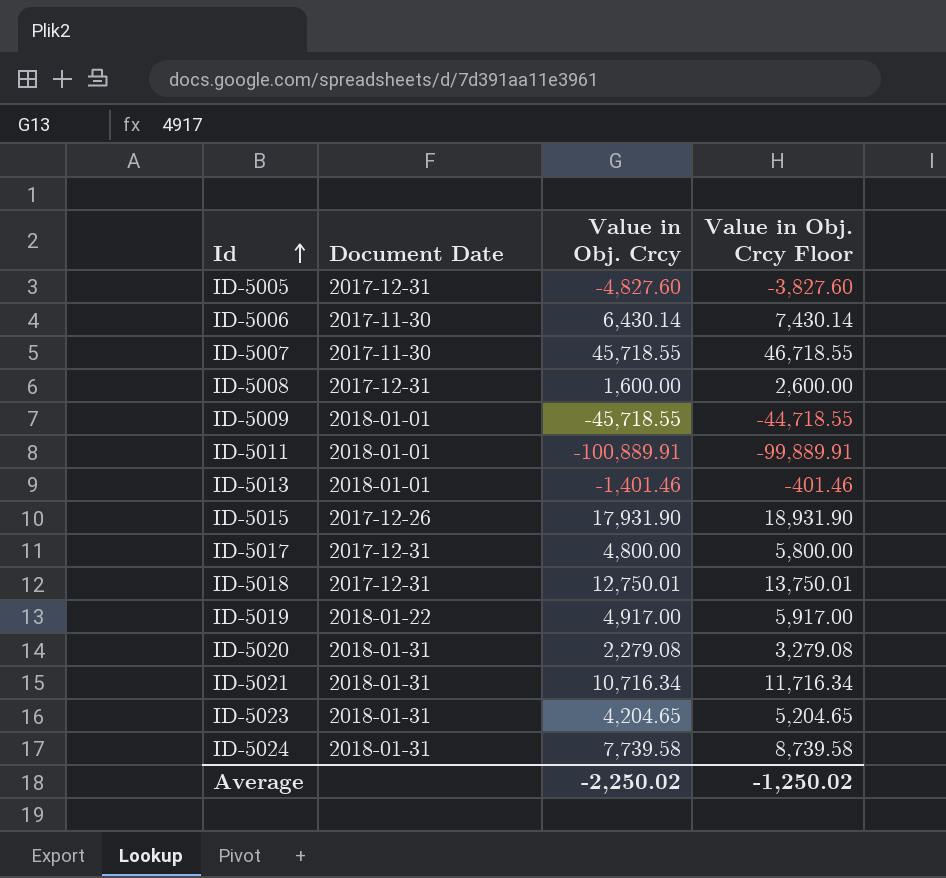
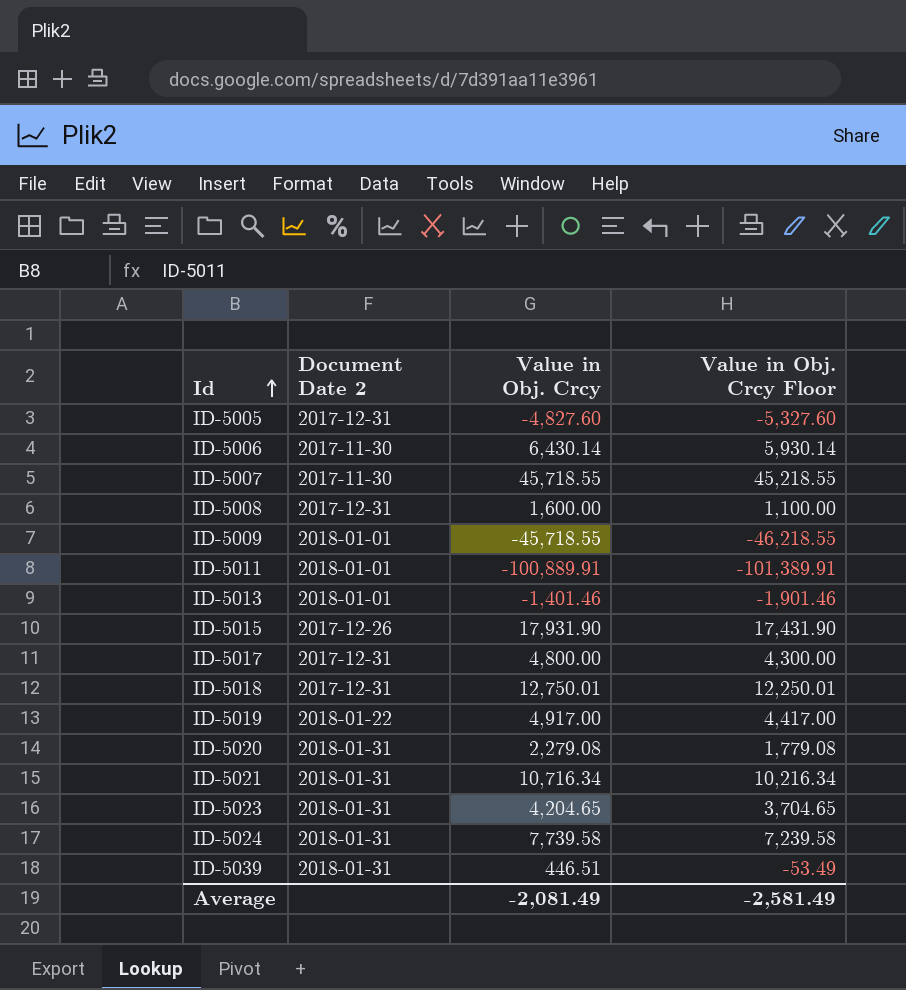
column name: Document Date -> Document Date 2
column Value in Obj. Crcy Floor | formula: [Value in Obj. Crcy] + 1000 -> [Value in Obj. Crcy] - 500
row ID-5039: none -> 2018-01-31 | 446.51 | -53.49
Average | Value in Obj. Crcy: -2,250.02 -> -2,081.49
Average | Value in Obj. Crcy Floor: -1,250.02 -> -2,581.49

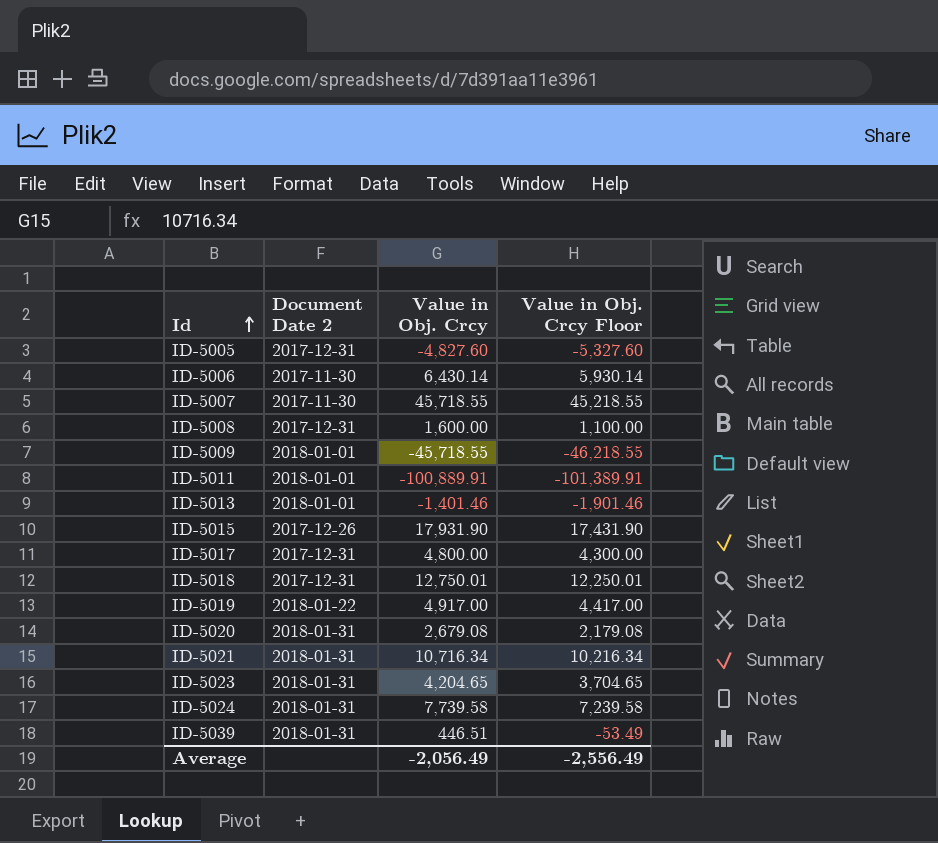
ID-5020 | Value in Obj. Crcy: 2,279.08 -> 2,679.08
ID-5020 | Value in Obj. Crcy Floor: 1,779.08 -> 2,179.08
Average | Value in Obj. Crcy: -2,081.49 -> -2,056.49
Average | Value in Obj. Crcy Floor: -2,581.49 -> -2,556.49

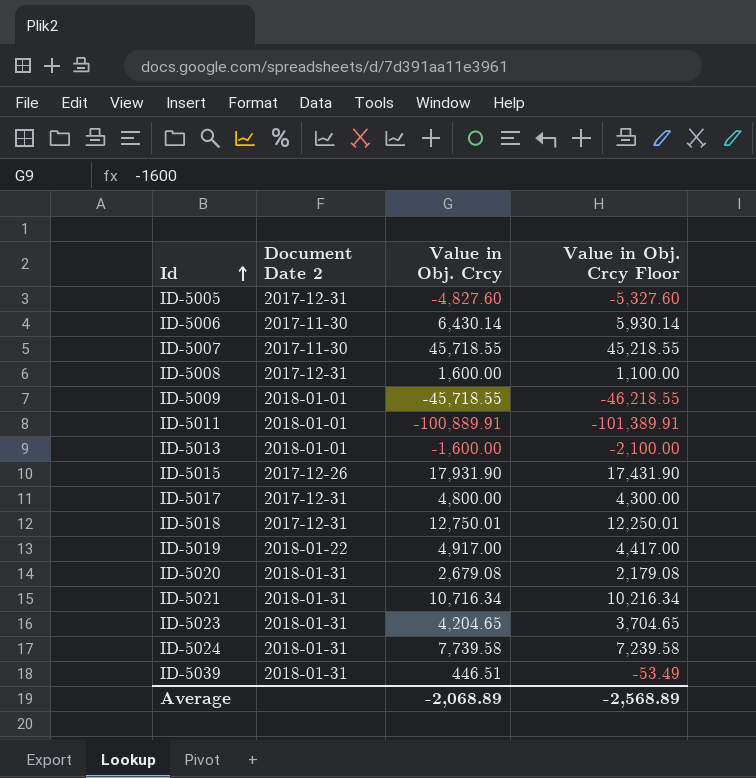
ID-5013 | Value in Obj. Crcy: -1,401.46 -> -1,600.00
ID-5013 | Value in Obj. Crcy Floor: -1,901.46 -> -2,100.00
Average | Value in Obj. Crcy: -2,056.49 -> -2,068.89
Average | Value in Obj. Crcy Floor: -2,556.49 -> -2,568.89

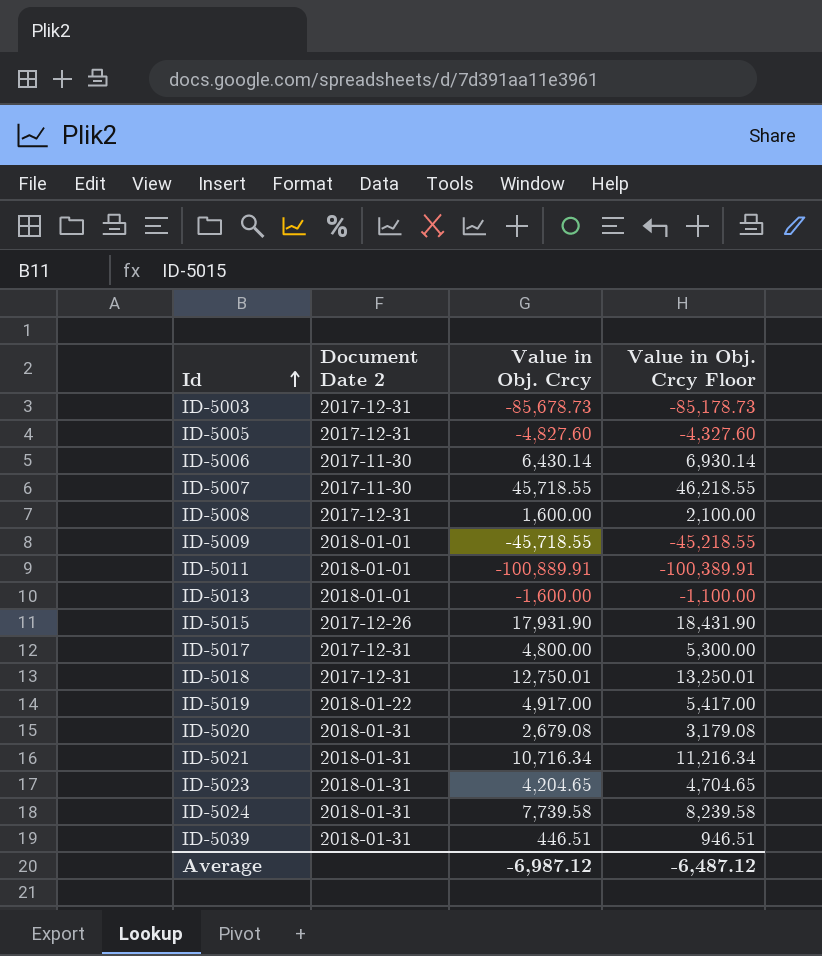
column Value in Obj. Crcy Floor | formula: [Value in Obj. Crcy] - 500 -> [Value in Obj. Crcy] + 500
row ID-5003: none -> 2017-12-31 | -85,678.73 | -85,178.73
Average | Value in Obj. Crcy: -2,068.89 -> -6,987.12
Average | Value in Obj. Crcy Floor: -2,568.89 -> -6,487.12

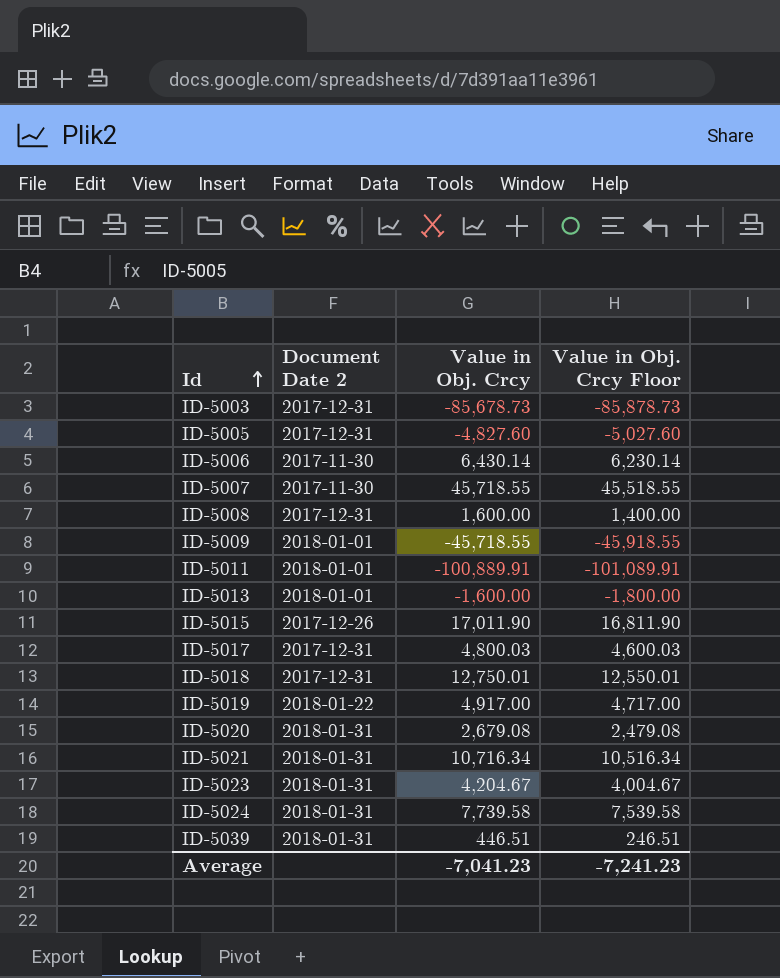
column Value in Obj. Crcy Floor | formula: [Value in Obj. Crcy] + 500 -> [Value in Obj. Crcy] - 200
ID-5015 | Value in Obj. Crcy: 17,931.90 -> 17,011.90
ID-5017 | Value in Obj. Crcy: 4,800.00 -> 4,800.03
ID-5023 | Value in Obj. Crcy: 4,204.65 -> 4,204.67
Average | Value in Obj. Crcy: -6,987.12 -> -7,041.23
Average | Value in Obj. Crcy Floor: -6,487.12 -> -7,241.23

